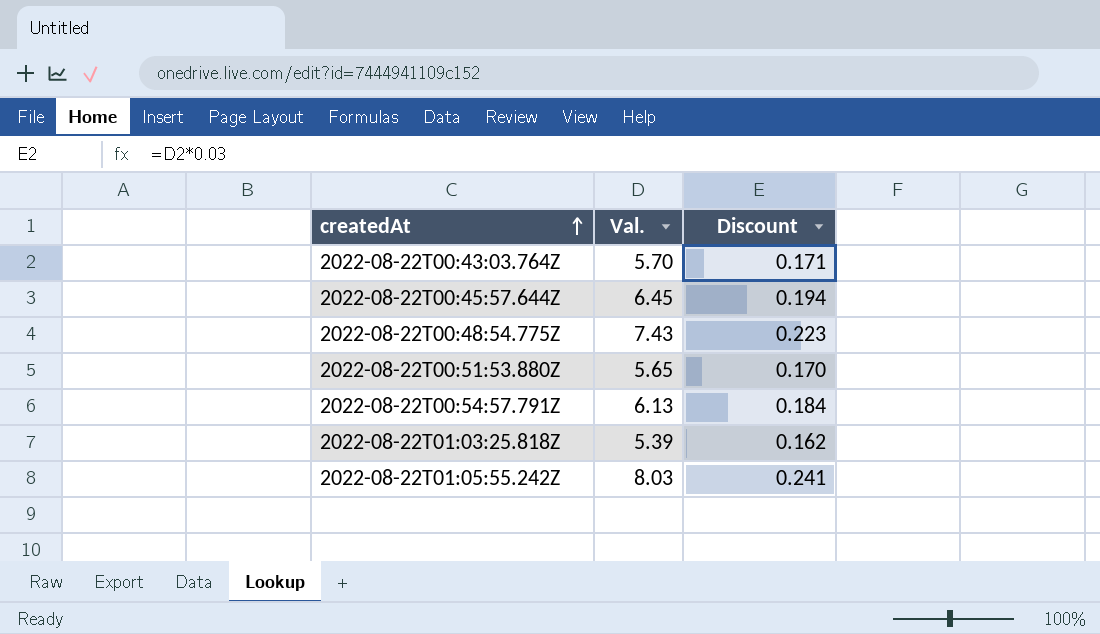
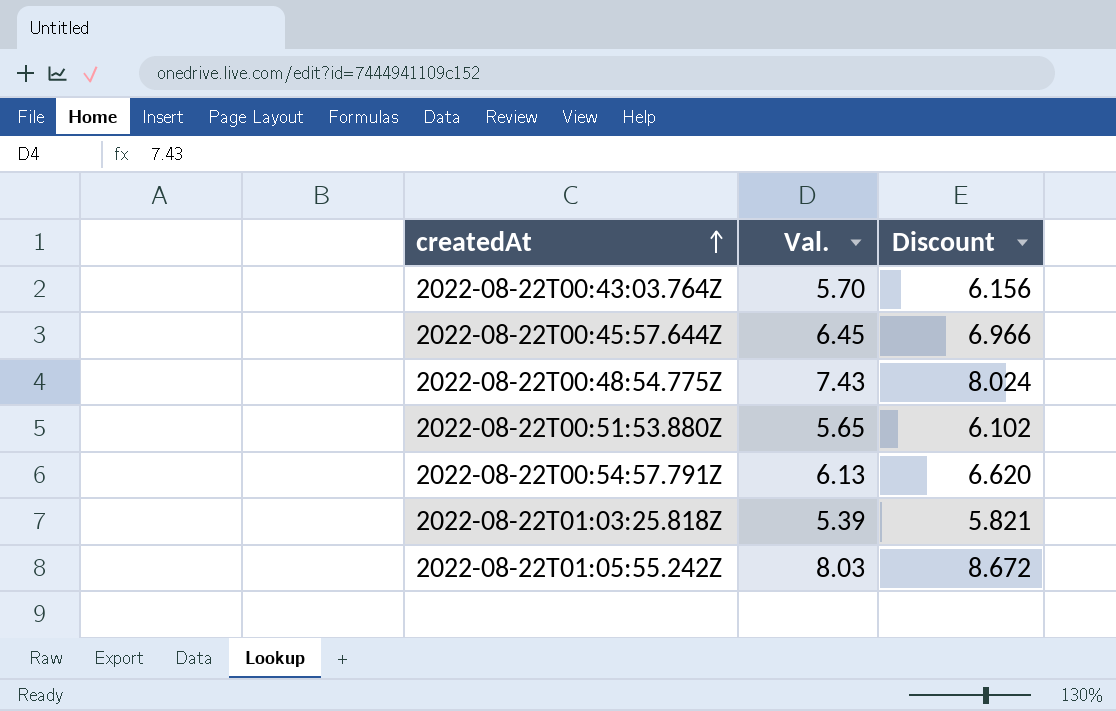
column Discount | formula: [Val.] * 0.03 -> [Val.] * 1.08

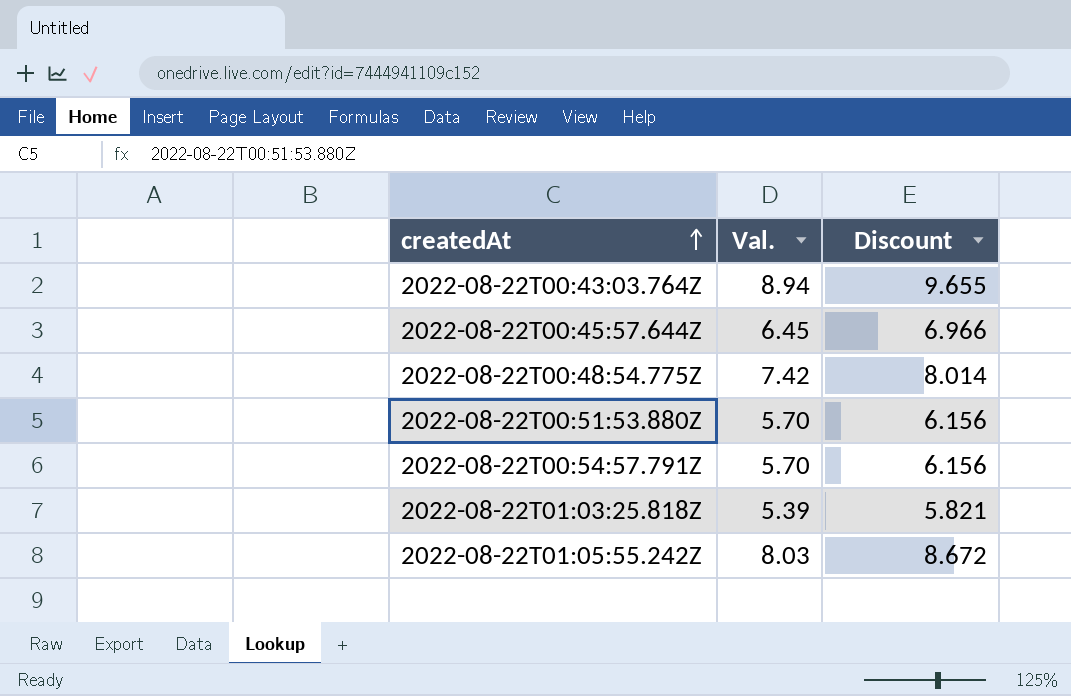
2022-08-22T00:43:03.764Z | Val.: 5.70 -> 8.94
2022-08-22T00:43:03.764Z | Discount: 6.156 -> 9.655
2022-08-22T00:48:54.775Z | Val.: 7.43 -> 7.42
2022-08-22T00:48:54.775Z | Discount: 8.024 -> 8.014
2022-08-22T00:51:53.880Z | Val.: 5.65 -> 5.70
2022-08-22T00:51:53.880Z | Discount: 6.102 -> 6.156
2022-08-22T00:54:57.791Z | Val.: 6.13 -> 5.70
2022-08-22T00:54:57.791Z | Discount: 6.620 -> 6.156

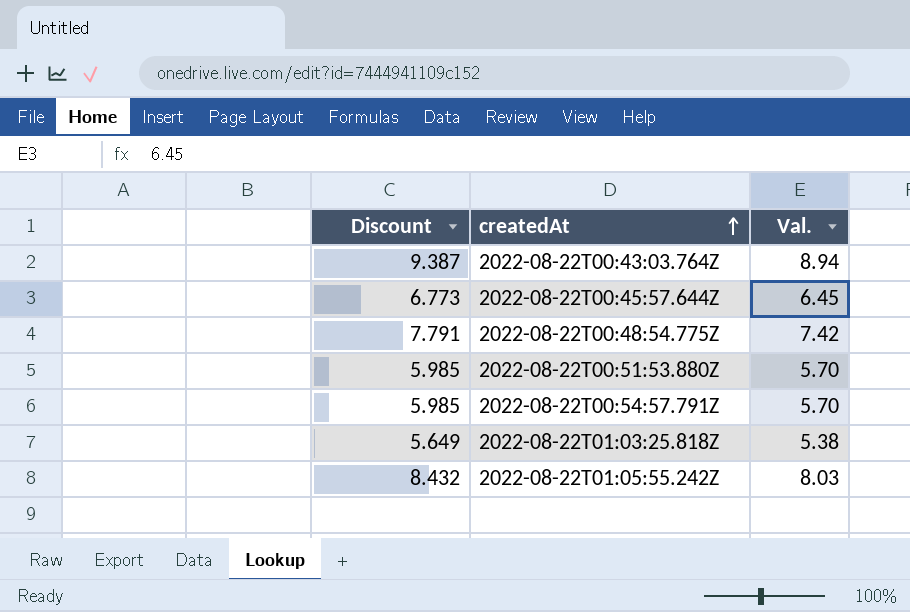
column Discount | formula: [Val.] * 1.08 -> [Val.] * 1.05
column Discount | position: 3 -> 1
2022-08-22T01:03:25.818Z | Val.: 5.39 -> 5.38

